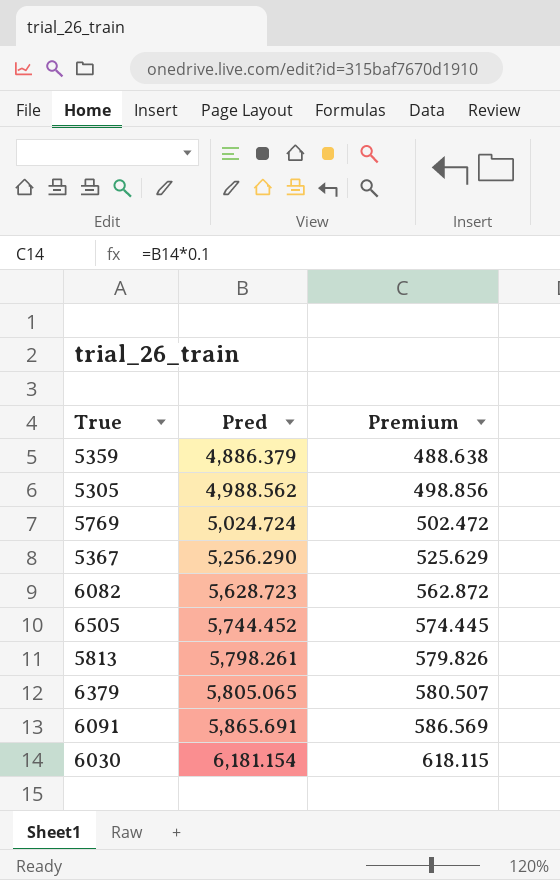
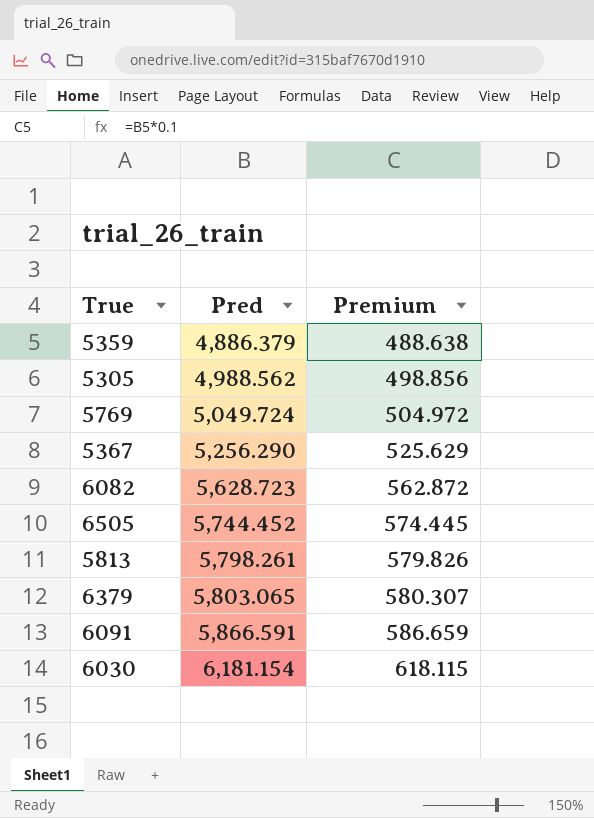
5769 | Pred: 5,024.724 -> 5,049.724
5769 | Premium: 502.472 -> 504.972
6379 | Pred: 5,805.065 -> 5,803.065
6379 | Premium: 580.507 -> 580.307
6091 | Pred: 5,865.691 -> 5,866.591
6091 | Premium: 586.569 -> 586.659

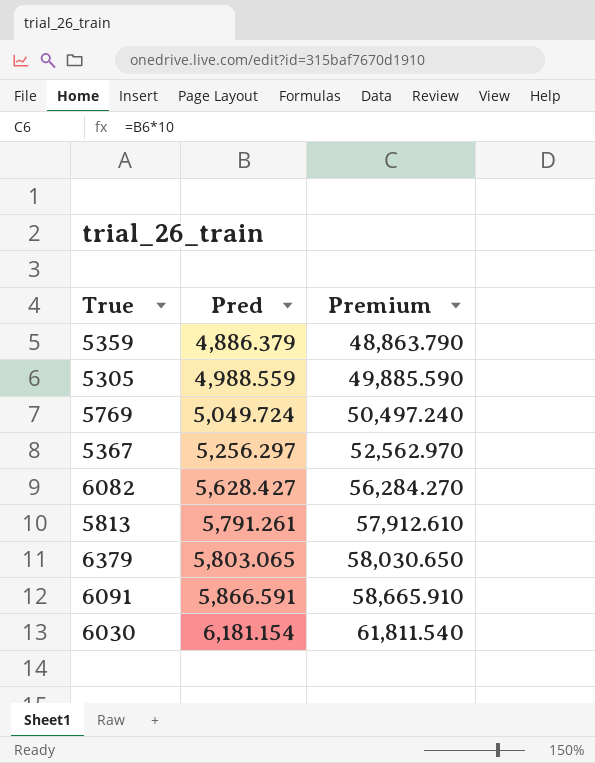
column Premium | formula: [Pred] * 0.1 -> [Pred] * 10
row 6505: 5,744.452 | 574.445 -> none
5305 | Pred: 4,988.562 -> 4,988.559
5367 | Pred: 5,256.290 -> 5,256.297
6082 | Pred: 5,628.723 -> 5,628.427
5813 | Pred: 5,798.261 -> 5,791.261

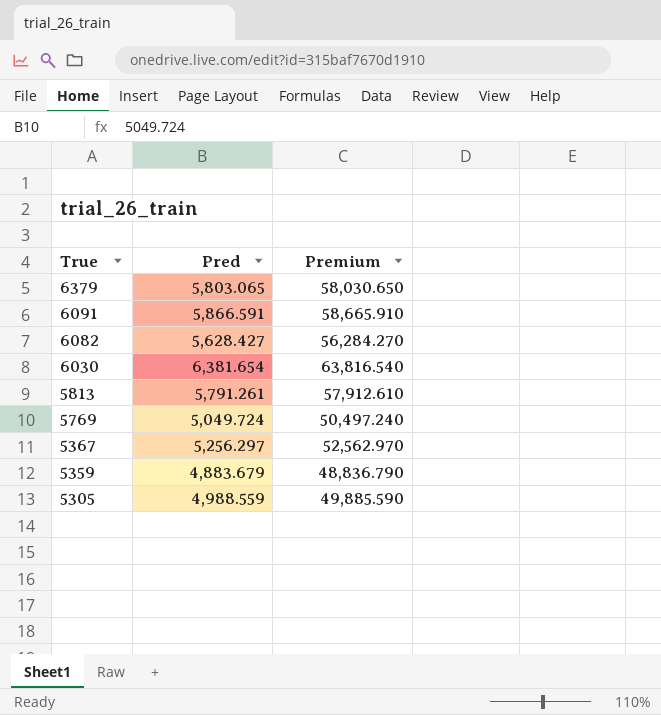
row order: Pred ascending -> True descending
6030 | Pred: 6,181.154 -> 6,381.654
6030 | Premium: 61,811.540 -> 63,816.540
5359 | Pred: 4,886.379 -> 4,883.679
5359 | Premium: 48,863.790 -> 48,836.790

